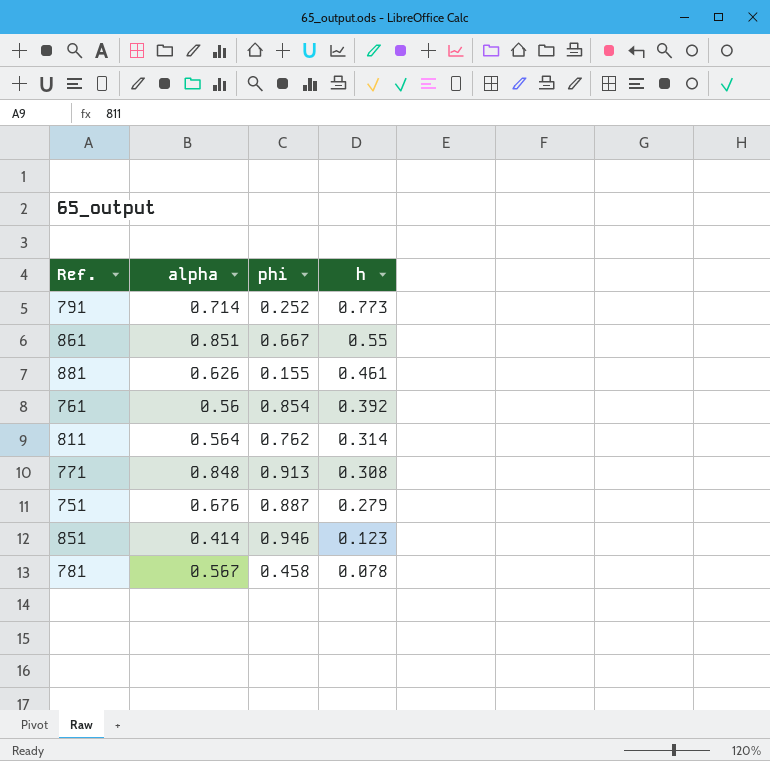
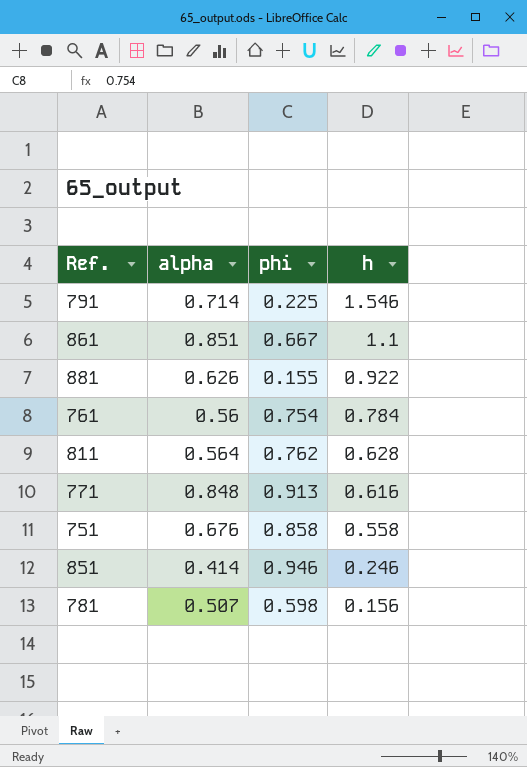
791 | phi: 0.252 -> 0.225
791 | h: 0.773 -> 1.546
861 | h: 0.55 -> 1.1
881 | h: 0.461 -> 0.922
761 | phi: 0.854 -> 0.754
761 | h: 0.392 -> 0.784
811 | h: 0.314 -> 0.628
771 | h: 0.308 -> 0.616
751 | phi: 0.887 -> 0.858
751 | h: 0.279 -> 0.558
851 | h: 0.123 -> 0.246
781 | alpha: 0.567 -> 0.507
781 | phi: 0.458 -> 0.598
781 | h: 0.078 -> 0.156

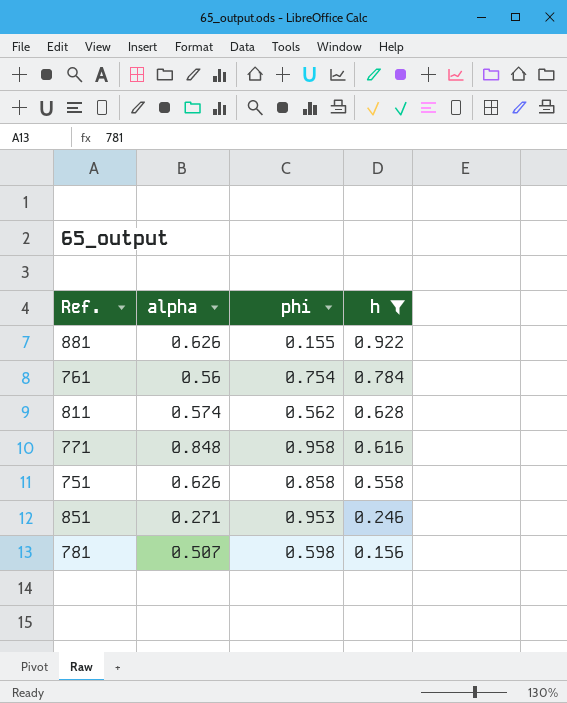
filter: none -> h <= 0.922
811 | alpha: 0.564 -> 0.574
811 | phi: 0.762 -> 0.562
771 | phi: 0.913 -> 0.958
751 | alpha: 0.676 -> 0.626
851 | alpha: 0.414 -> 0.271
851 | phi: 0.946 -> 0.953

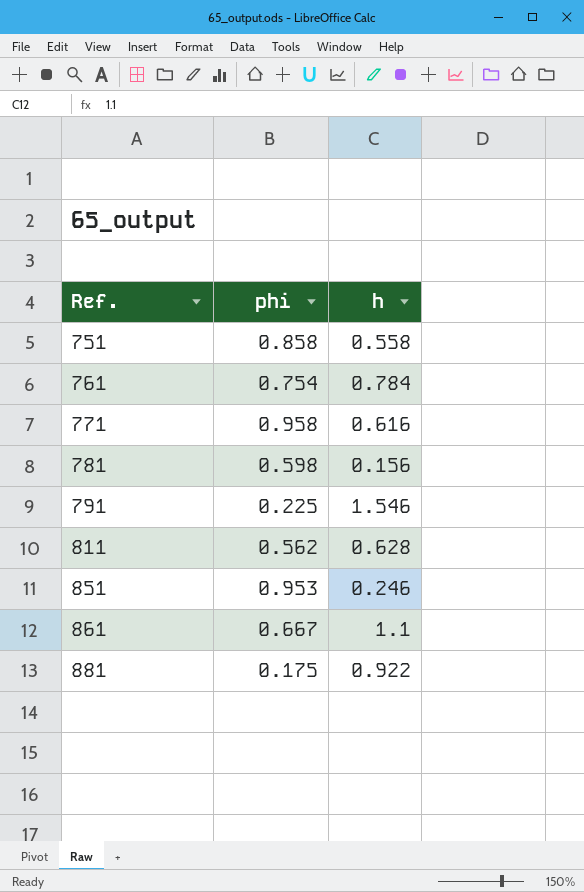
filter: h <= 0.922 -> none
row order: h descending -> Ref. ascending
column alpha | position: 2 -> none
881 | phi: 0.155 -> 0.175

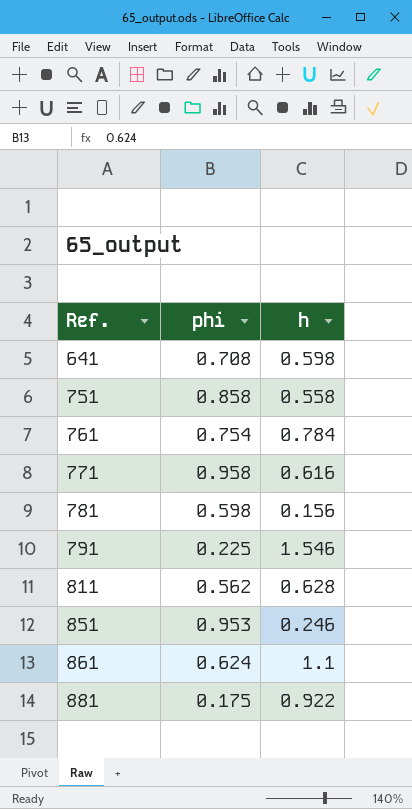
row 641: none -> 0.708 | 0.598
861 | phi: 0.667 -> 0.624

